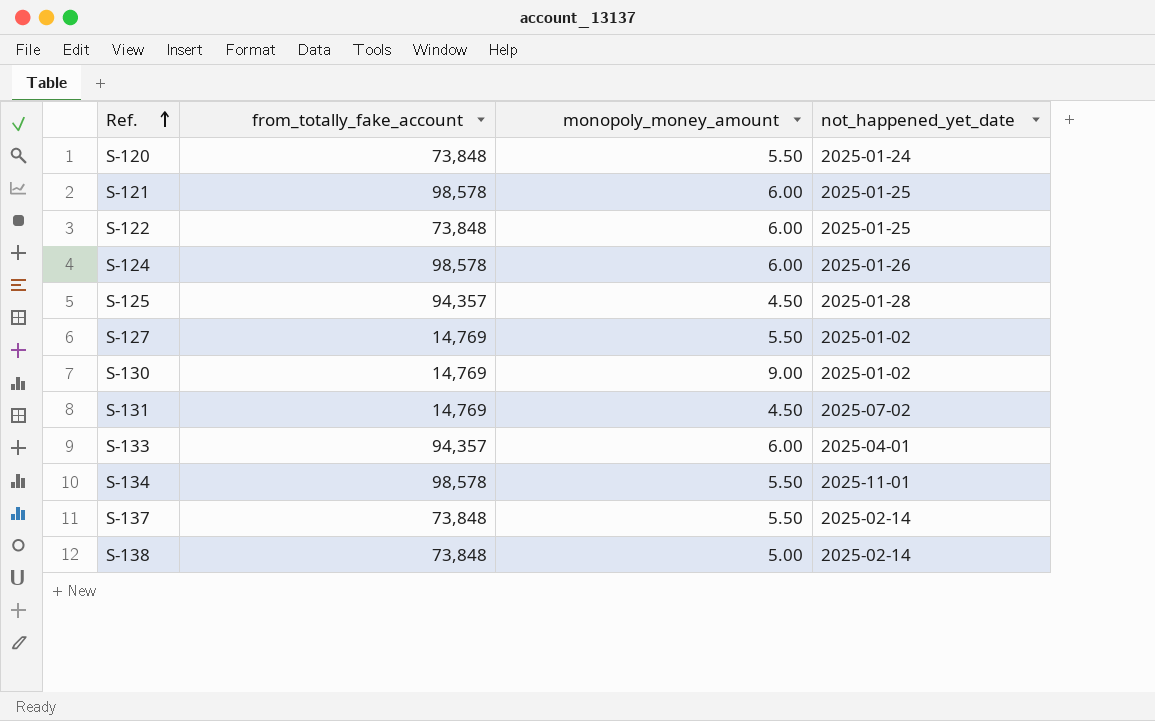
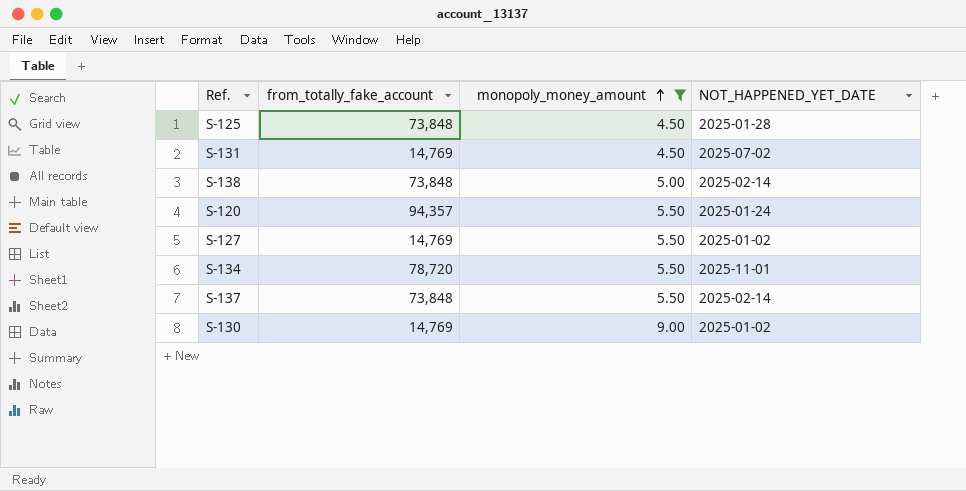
filter: none -> monopoly_money_amount != 6.00
row order: Ref. ascending -> monopoly_money_amount ascending
column name: not_happened_yet_date -> NOT_HAPPENED_YET_DATE
S-125 | from_totally_fake_account: 94,357 -> 73,848
S-120 | from_totally_fake_account: 73,848 -> 94,357
S-134 | from_totally_fake_account: 98,578 -> 78,720

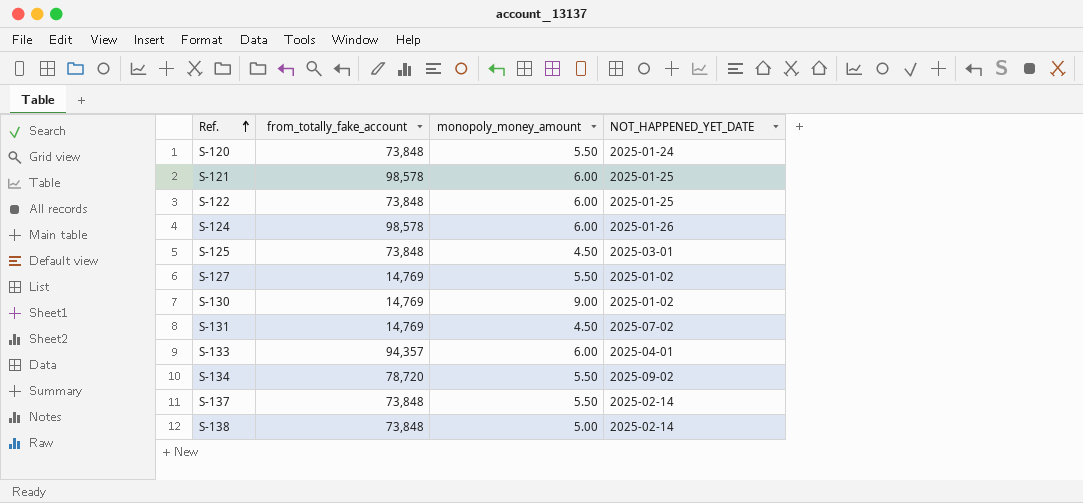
filter: monopoly_money_amount != 6.00 -> none
row order: monopoly_money_amount ascending -> Ref. ascending
S-120 | from_totally_fake_account: 94,357 -> 73,848
S-125 | NOT_HAPPENED_YET_DATE: 2025-01-28 -> 2025-03-01
S-134 | NOT_HAPPENED_YET_DATE: 2025-11-01 -> 2025-09-02

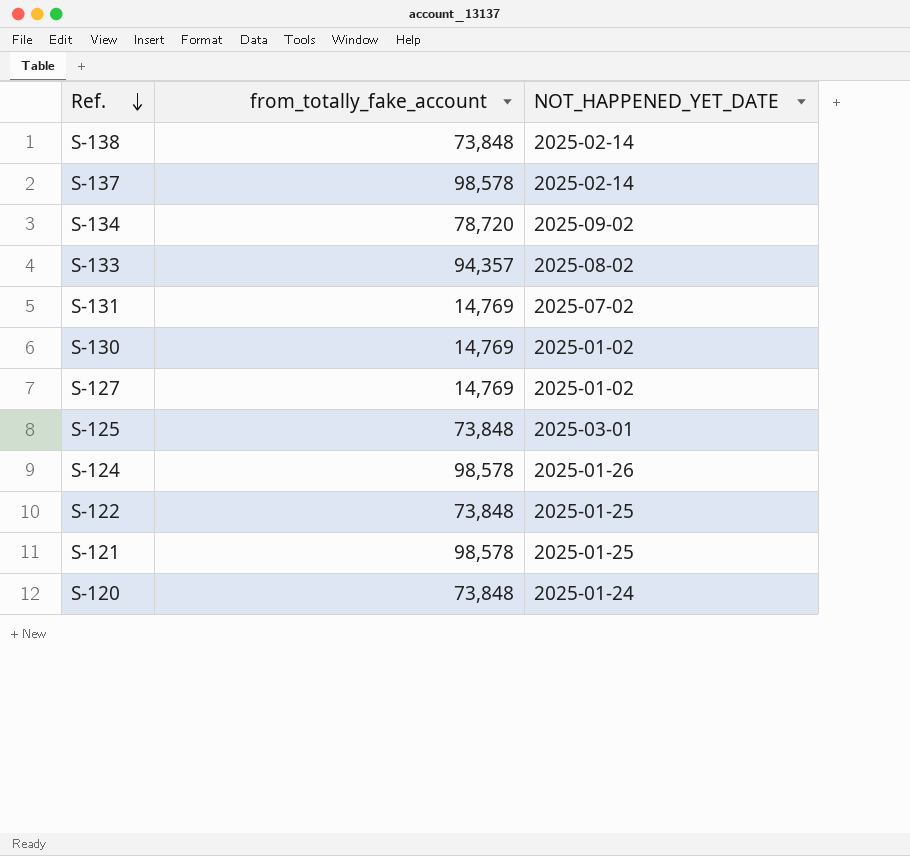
row order: Ref. ascending -> Ref. descending
column monopoly_money_amount | position: 3 -> none
S-137 | from_totally_fake_account: 73,848 -> 98,578
S-133 | NOT_HAPPENED_YET_DATE: 2025-04-01 -> 2025-08-02

